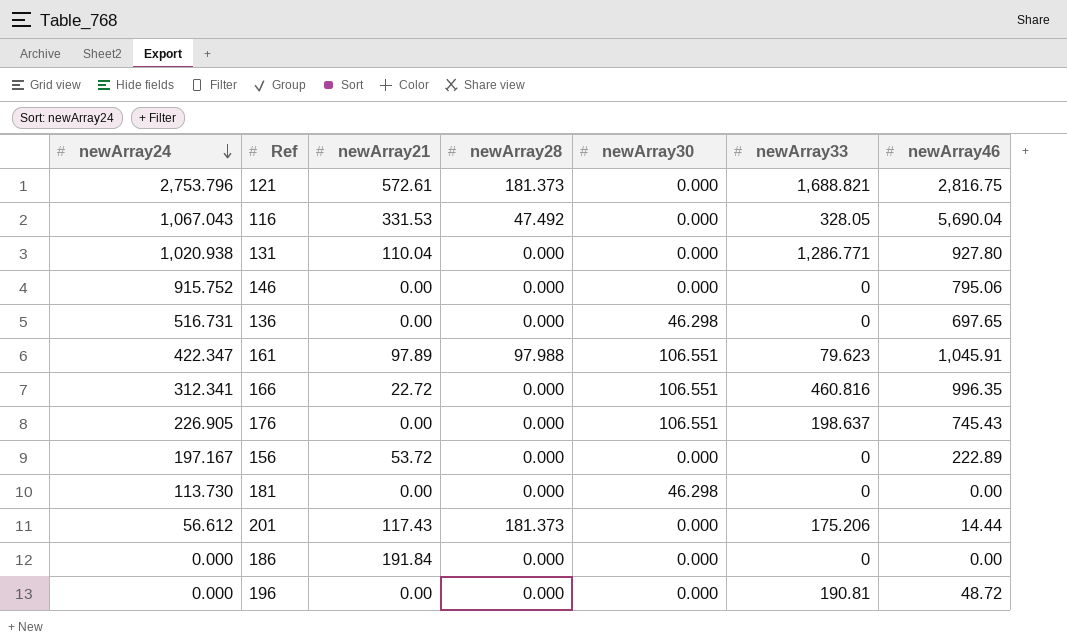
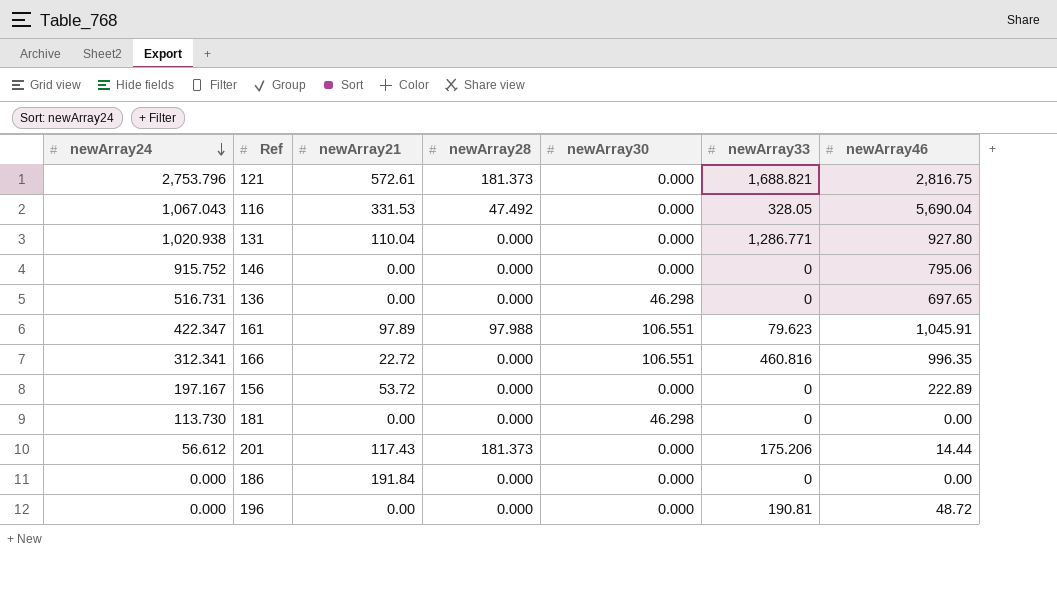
row 176: 226.905 | 0.00 | 0.000 | 106.551 | 198.637 | 745.43 -> none

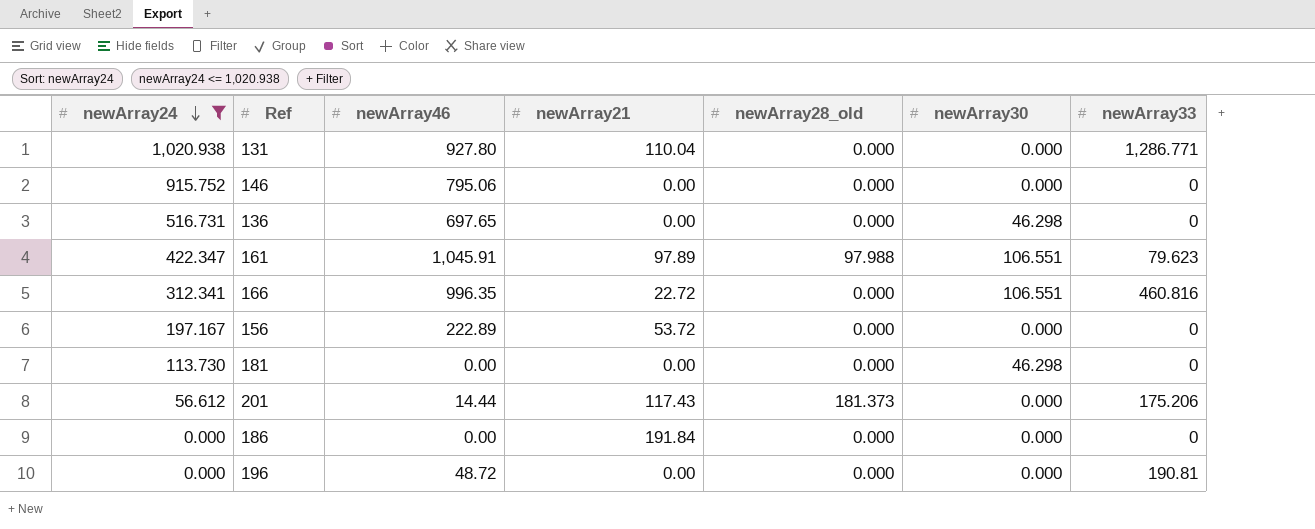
filter: none -> newArray24 <= 1,020.938
column newArray46 | position: 7 -> 3
column name: newArray28 -> newArray28_old

